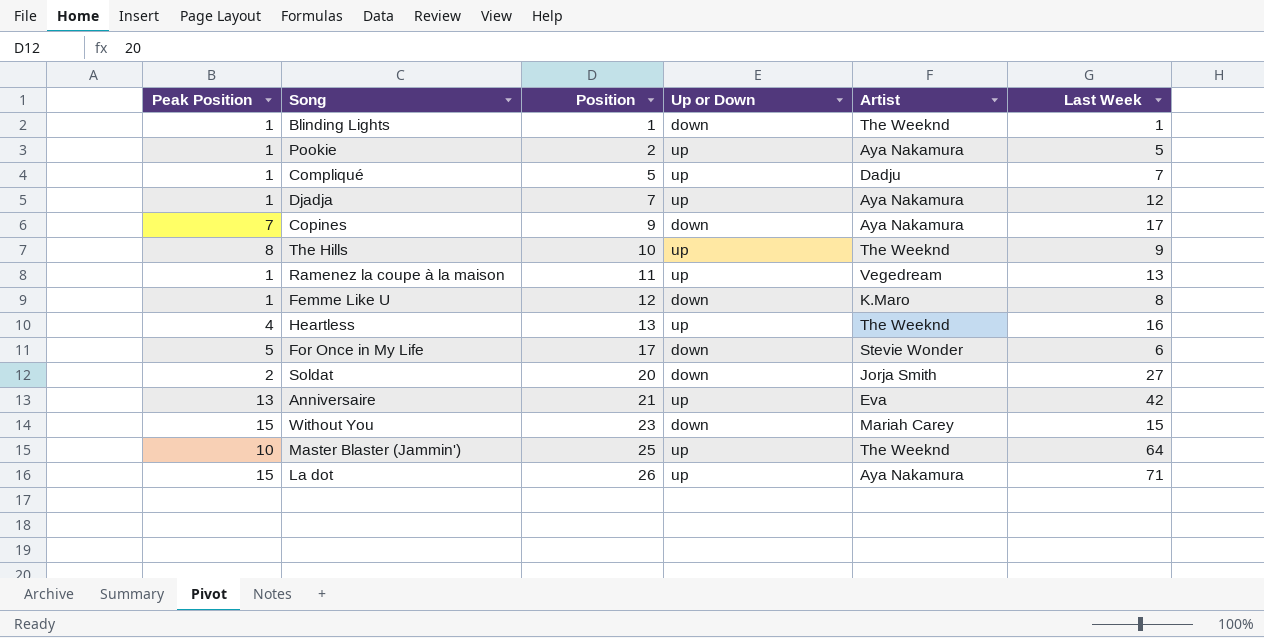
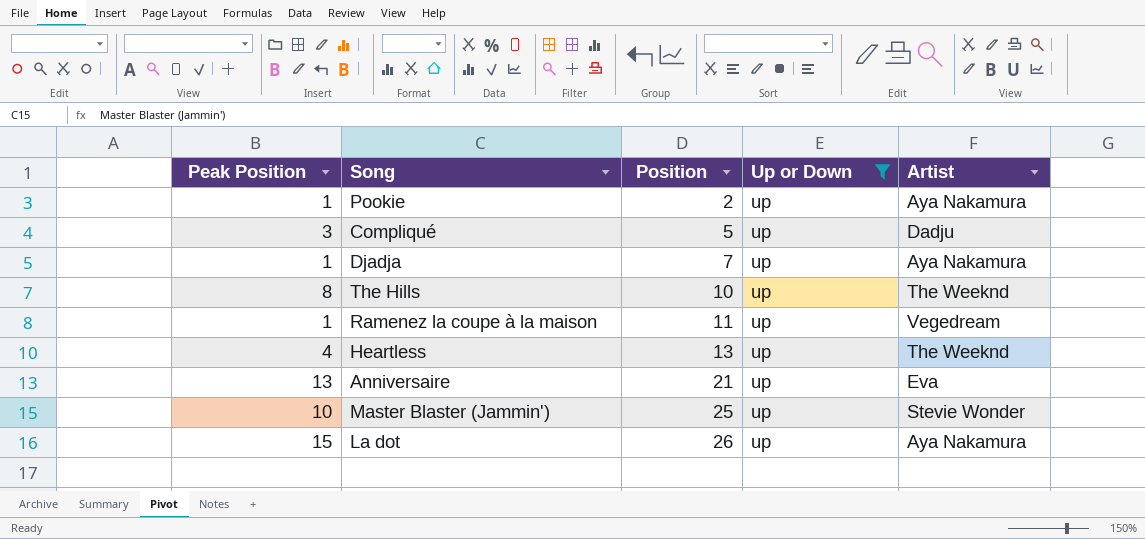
filter: none -> Up or Down = up
column Last Week | position: 6 -> none
Compliqué | Peak Position: 1 -> 3
Master Blaster (Jammin') | Artist: The Weeknd -> Stevie Wonder

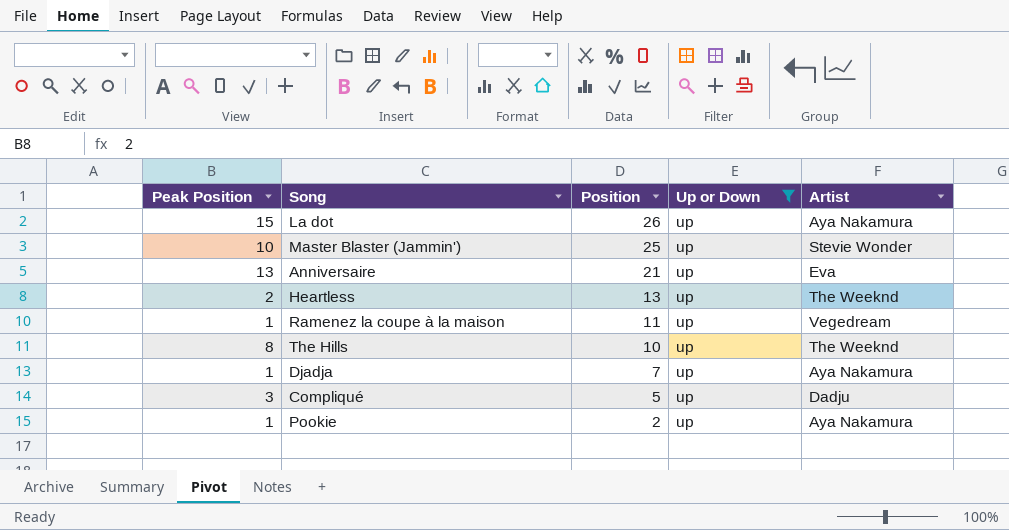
row order: Position ascending -> Position descending
Heartless | Peak Position: 4 -> 2

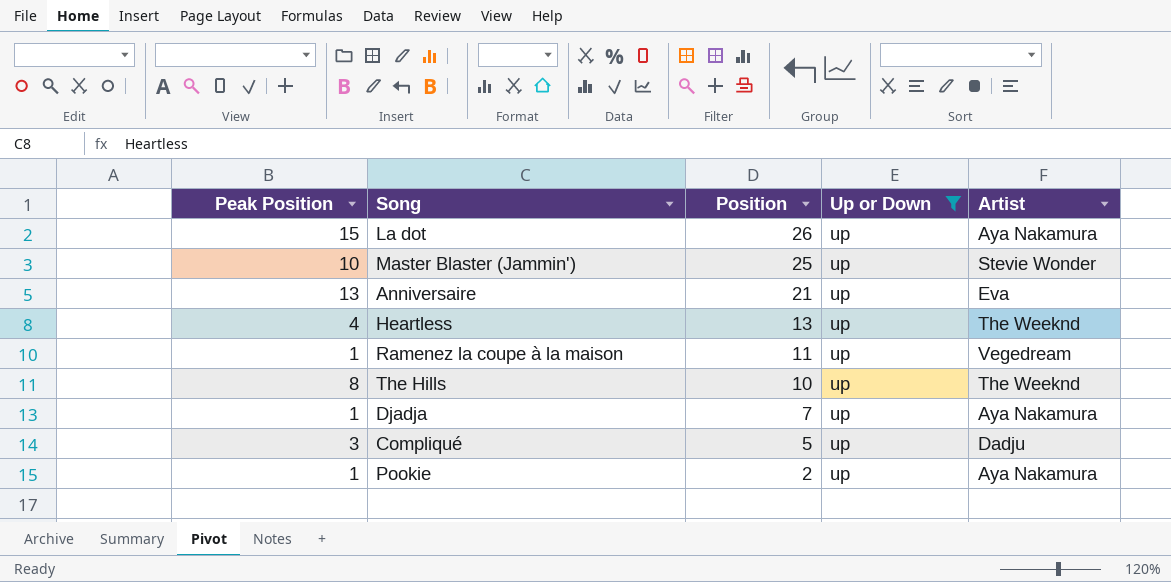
Heartless | Peak Position: 2 -> 4

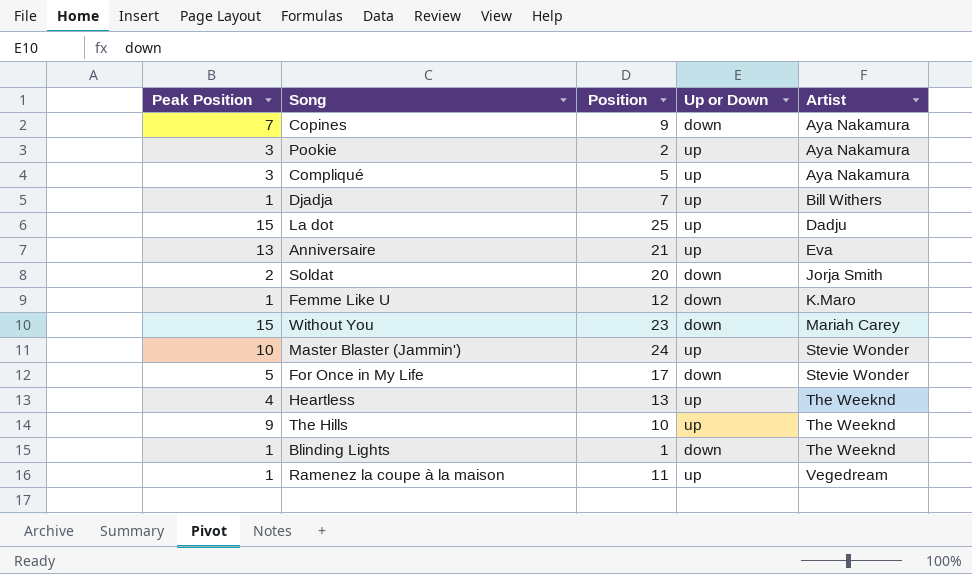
filter: Up or Down = up -> none
row order: Position descending -> Artist ascending
Pookie | Peak Position: 1 -> 3
Compliqué | Artist: Dadju -> Aya Nakamura
Djadja | Artist: Aya Nakamura -> Bill Withers
La dot | Position: 26 -> 25
La dot | Artist: Aya Nakamura -> Dadju
Master Blaster (Jammin') | Position: 25 -> 24
The Hills | Peak Position: 8 -> 9

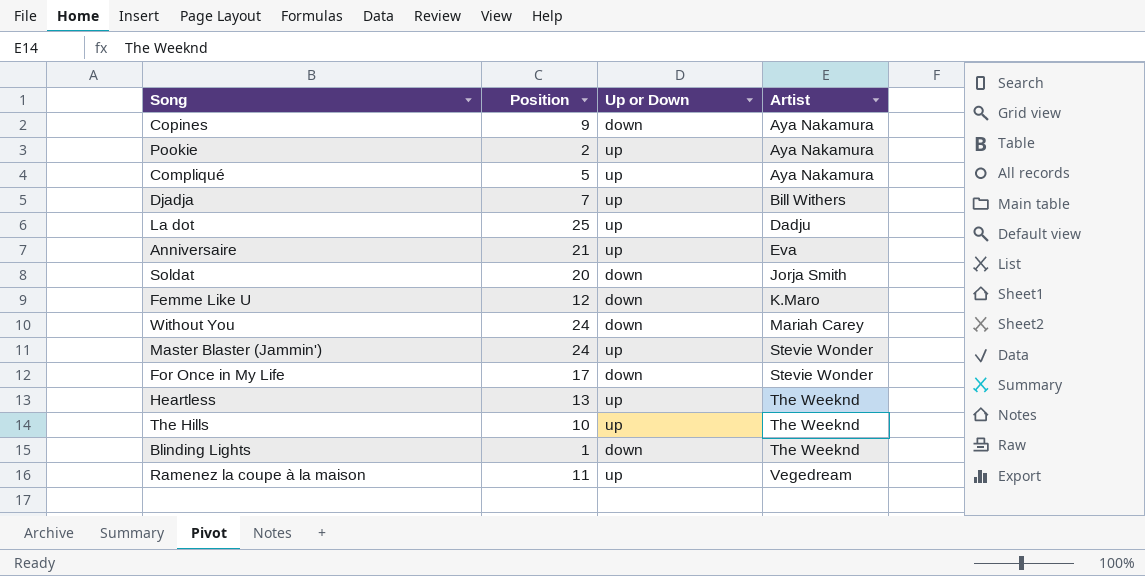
column Peak Position | position: 1 -> none
Without You | Position: 23 -> 24

